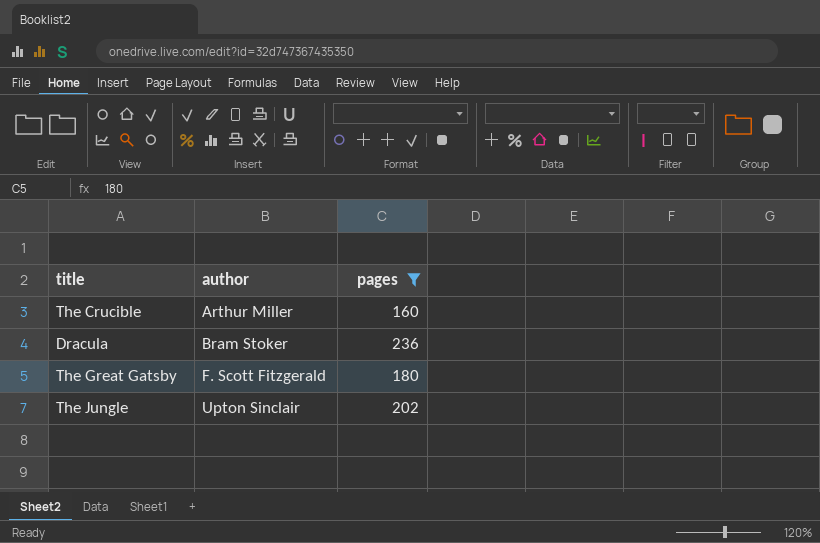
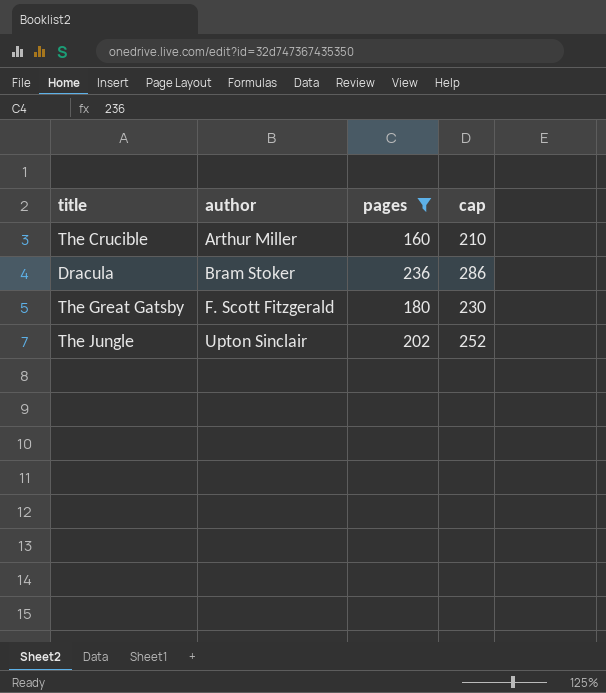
column cap | formula: none -> [pages] + 50

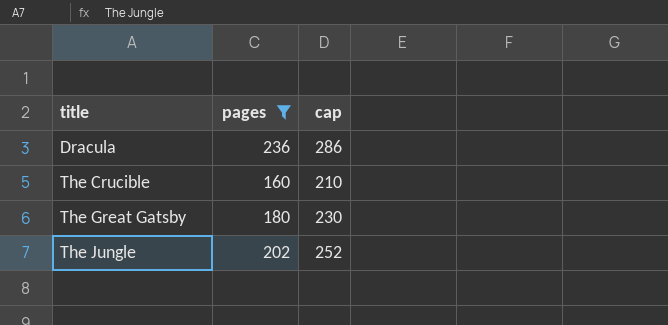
row order: author ascending -> title ascending
column author | position: 2 -> none

